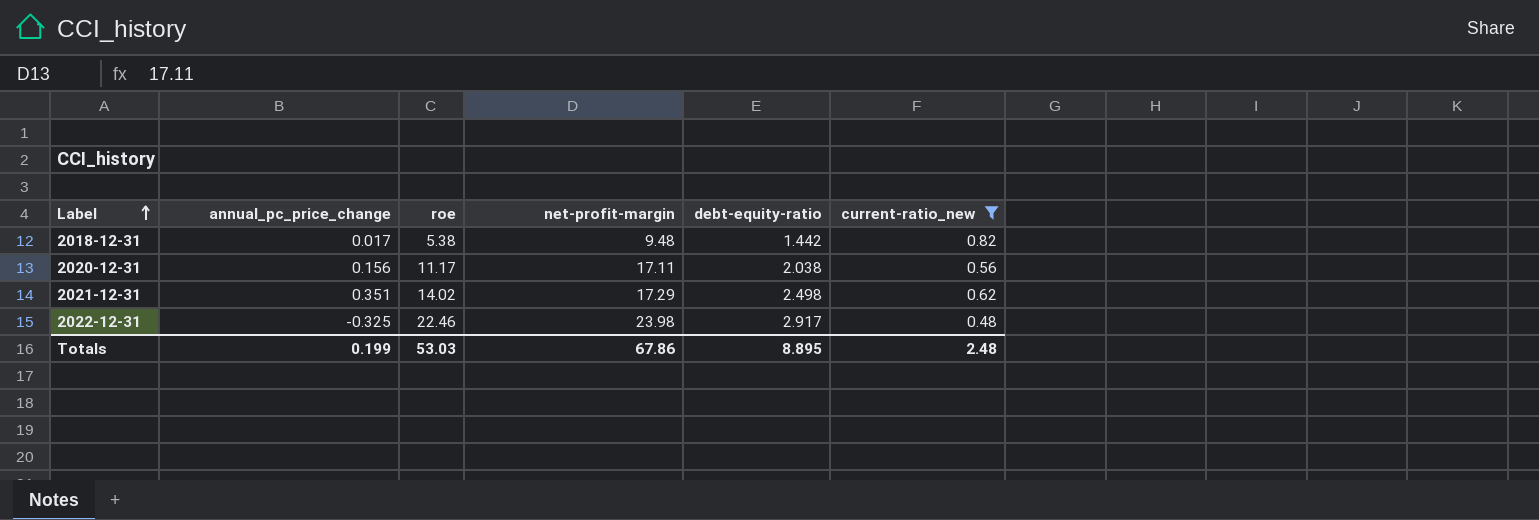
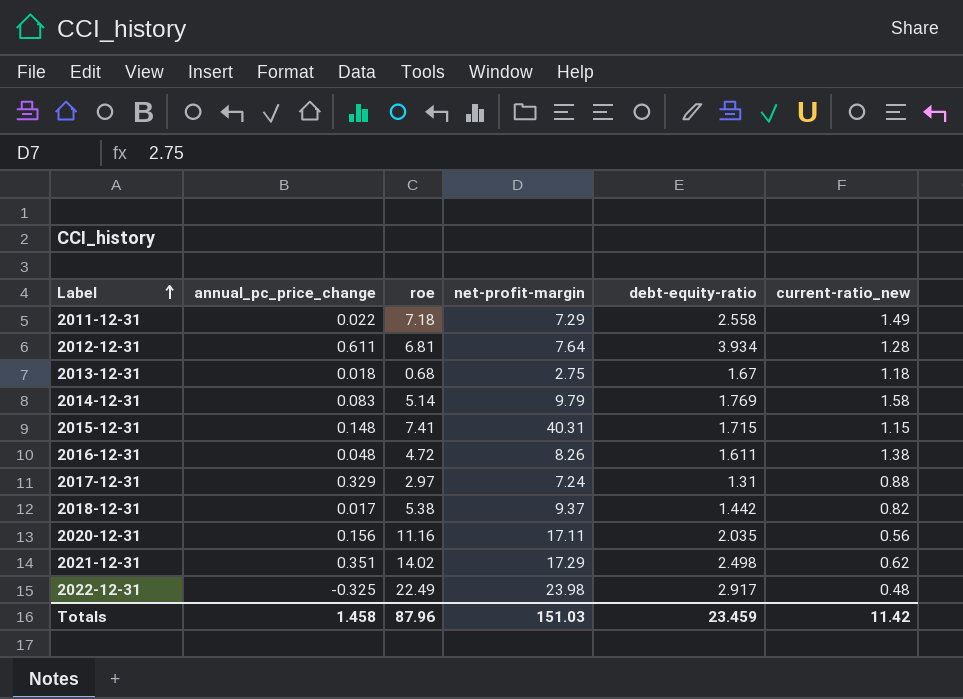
filter: current-ratio_new <= 0.82 -> none
2018-12-31 | net-profit-margin: 9.48 -> 9.37
2020-12-31 | roe: 11.17 -> 11.16
2020-12-31 | debt-equity-ratio: 2.038 -> 2.035
2022-12-31 | roe: 22.46 -> 22.49
Totals | annual_pc_price_change: 0.199 -> 1.458
Totals | roe: 53.03 -> 87.96
Totals | net-profit-margin: 67.86 -> 151.03
Totals | debt-equity-ratio: 8.895 -> 23.459
Totals | current-ratio_new: 2.48 -> 11.42

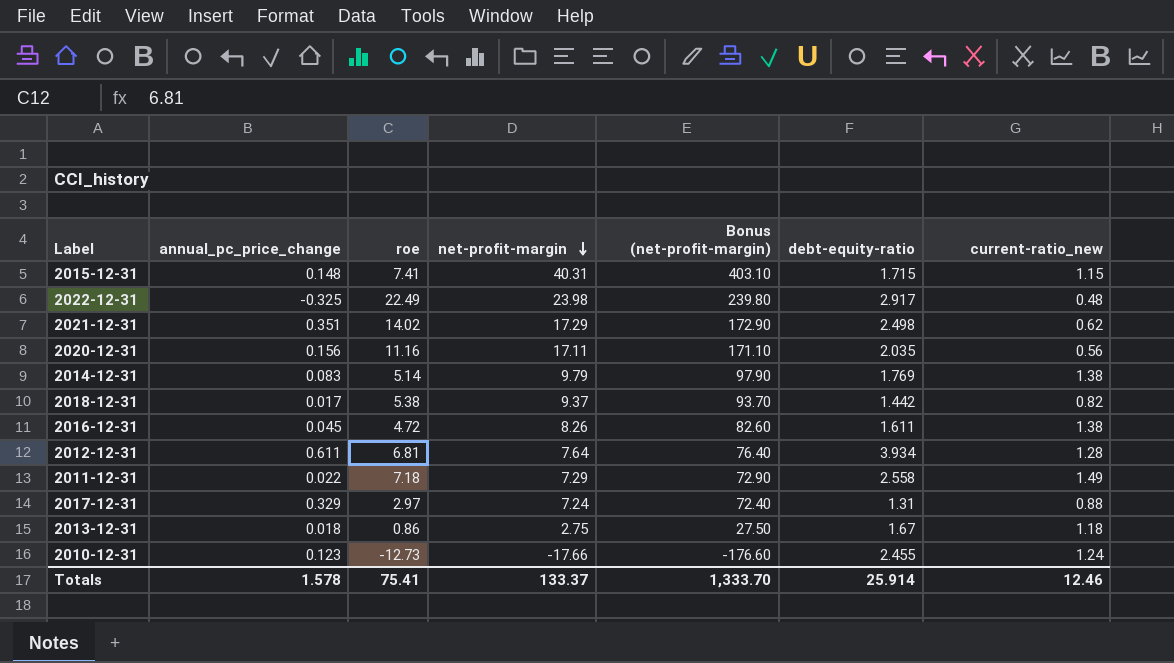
row order: Label ascending -> net-profit-margin descending
column Bonus (net-profit-margin) | formula: none -> [net-profit-margin] * 10
2014-12-31 | current-ratio_new: 1.58 -> 1.38
2016-12-31 | annual_pc_price_change: 0.048 -> 0.045
2013-12-31 | roe: 0.68 -> 0.86
row 2010-12-31: none -> 0.123 | -12.73 | -17.66 | -176.60 | 2.455 | 1.24
Totals | annual_pc_price_change: 1.458 -> 1.578
Totals | roe: 87.96 -> 75.41
Totals | net-profit-margin: 151.03 -> 133.37
Totals | debt-equity-ratio: 23.459 -> 25.914
Totals | current-ratio_new: 11.42 -> 12.46

